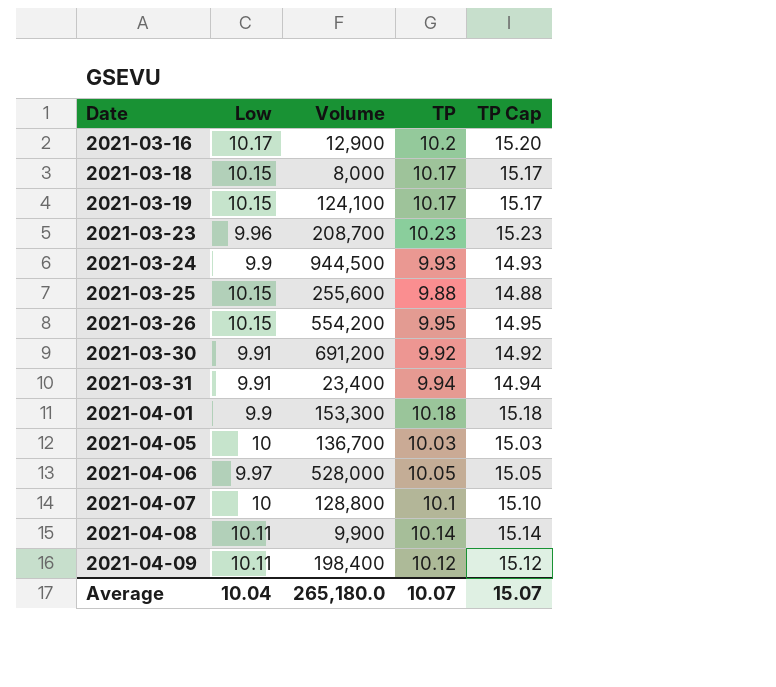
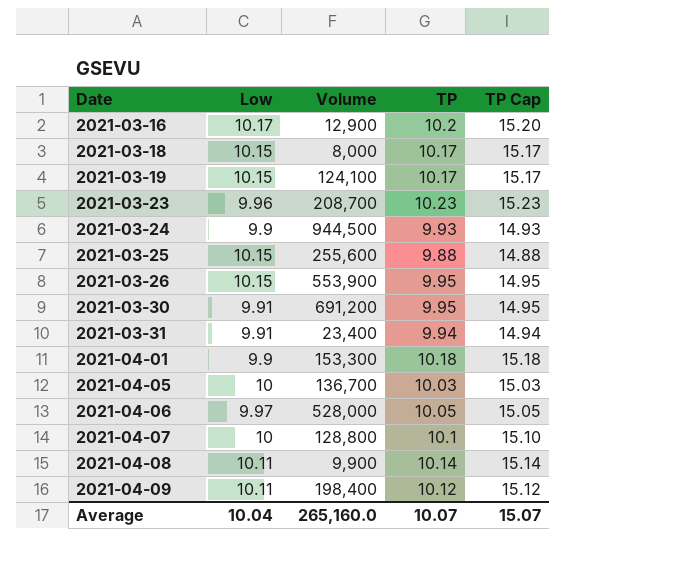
2021-03-26 | Volume: 554,200 -> 553,900
2021-03-30 | TP: 9.92 -> 9.95
2021-03-30 | TP Cap: 14.92 -> 14.95
Average | Volume: 265,180.0 -> 265,160.0

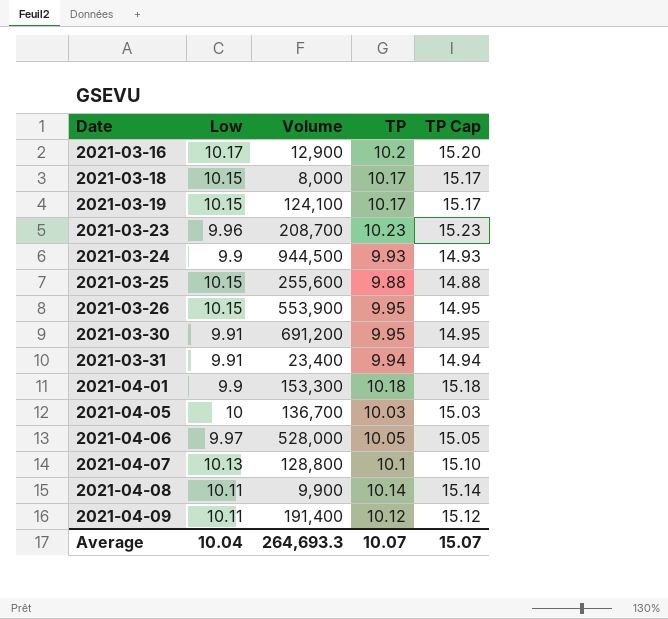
2021-04-07 | Low: 10 -> 10.13
2021-04-09 | Volume: 198,400 -> 191,400
Average | Volume: 265,160.0 -> 264,693.3

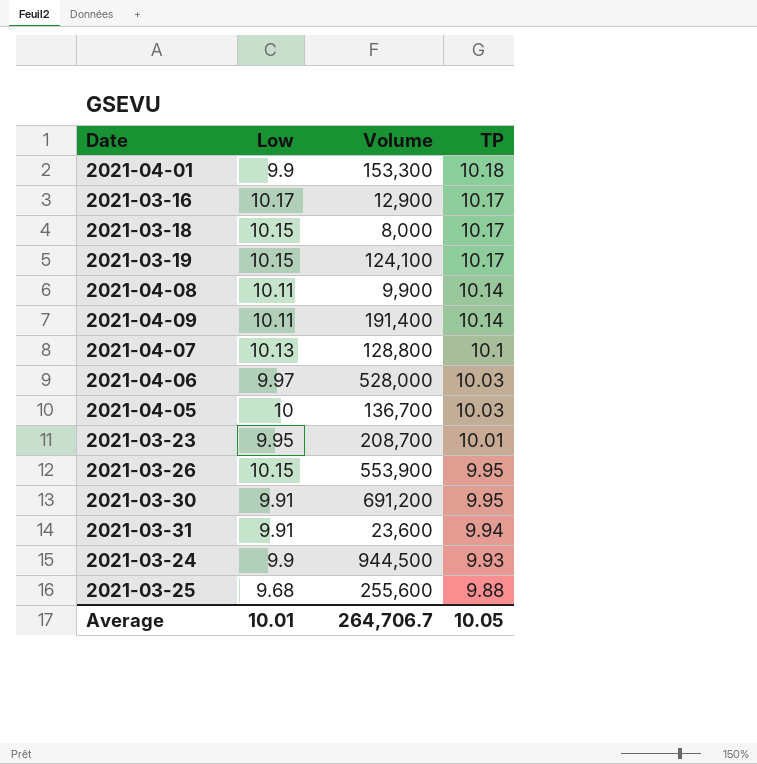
row order: Date ascending -> TP descending
column TP Cap | formula: [TP] + 5 -> none
2021-03-16 | TP: 10.2 -> 10.17
2021-04-09 | TP: 10.12 -> 10.14
2021-04-06 | TP: 10.05 -> 10.03
2021-03-23 | Low: 9.96 -> 9.95
2021-03-23 | TP: 10.23 -> 10.01
2021-03-31 | Volume: 23,400 -> 23,600
2021-03-25 | Low: 10.15 -> 9.68
Average | Low: 10.04 -> 10.01
Average | Volume: 264,693.3 -> 264,706.7
Average | TP: 10.07 -> 10.05

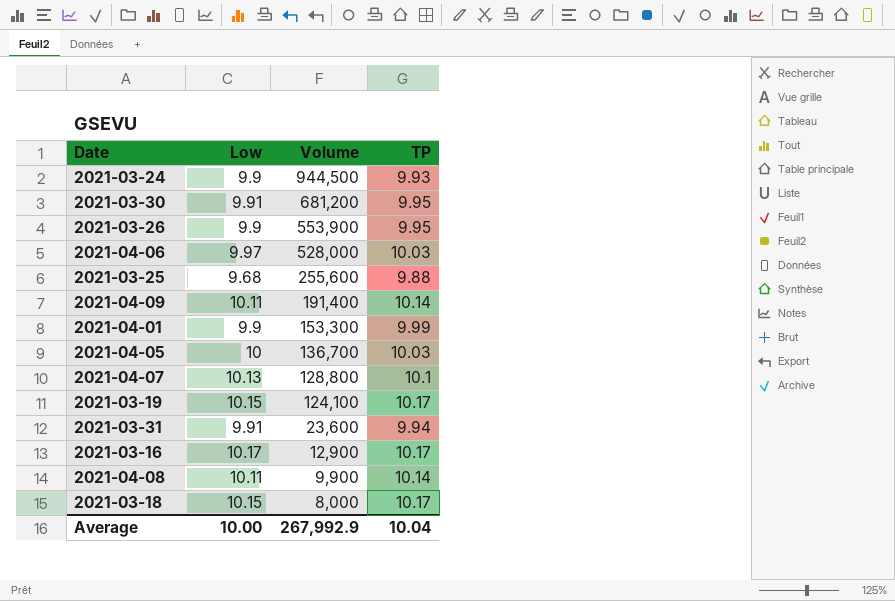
row order: TP descending -> Volume descending
row 2021-03-23: 9.95 | 208,700 | 10.01 -> none
2021-03-30 | Volume: 691,200 -> 681,200
2021-03-26 | Low: 10.15 -> 9.9
2021-04-01 | TP: 10.18 -> 9.99
Average | Low: 10.01 -> 10.00
Average | Volume: 264,706.7 -> 267,992.9
Average | TP: 10.05 -> 10.04

